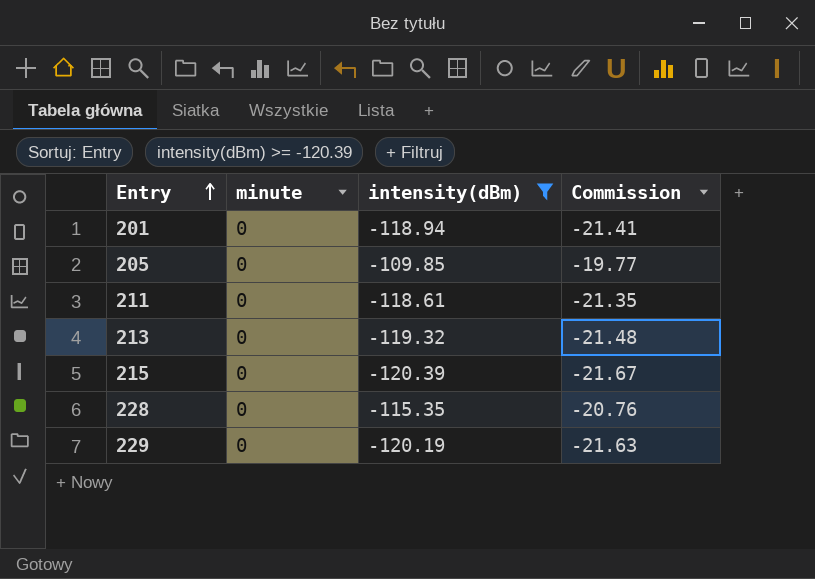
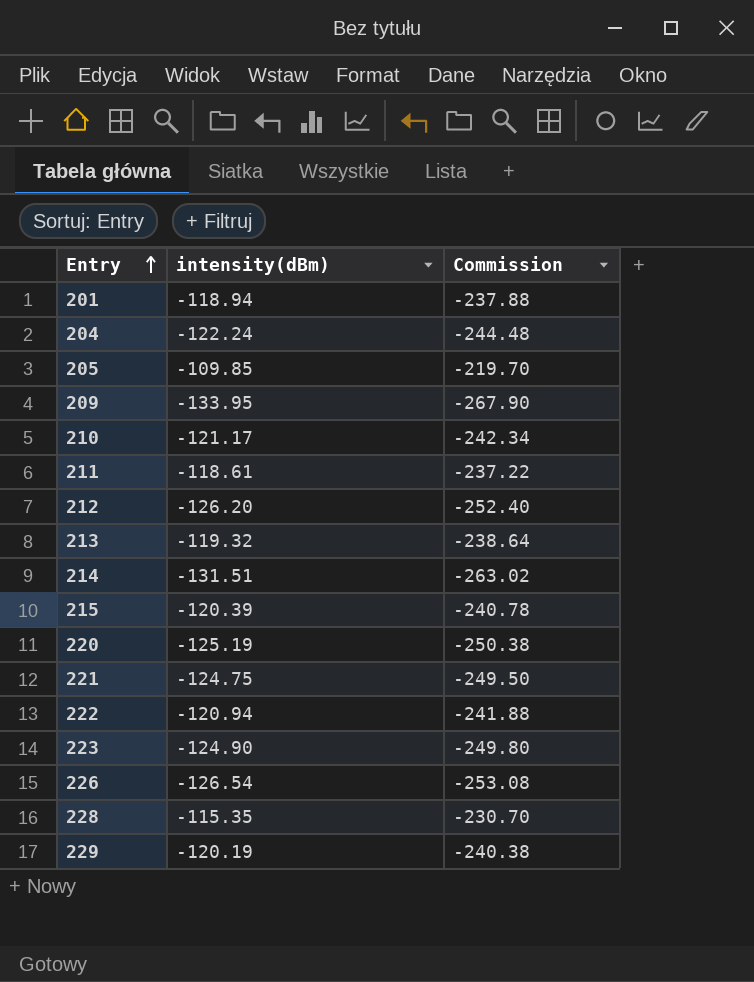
filter: intensity(dBm) >= -120.39 -> none
column minute | position: 2 -> none
column Commission | formula: [intensity(dBm)] * 0.18 -> [intensity(dBm)] * 2

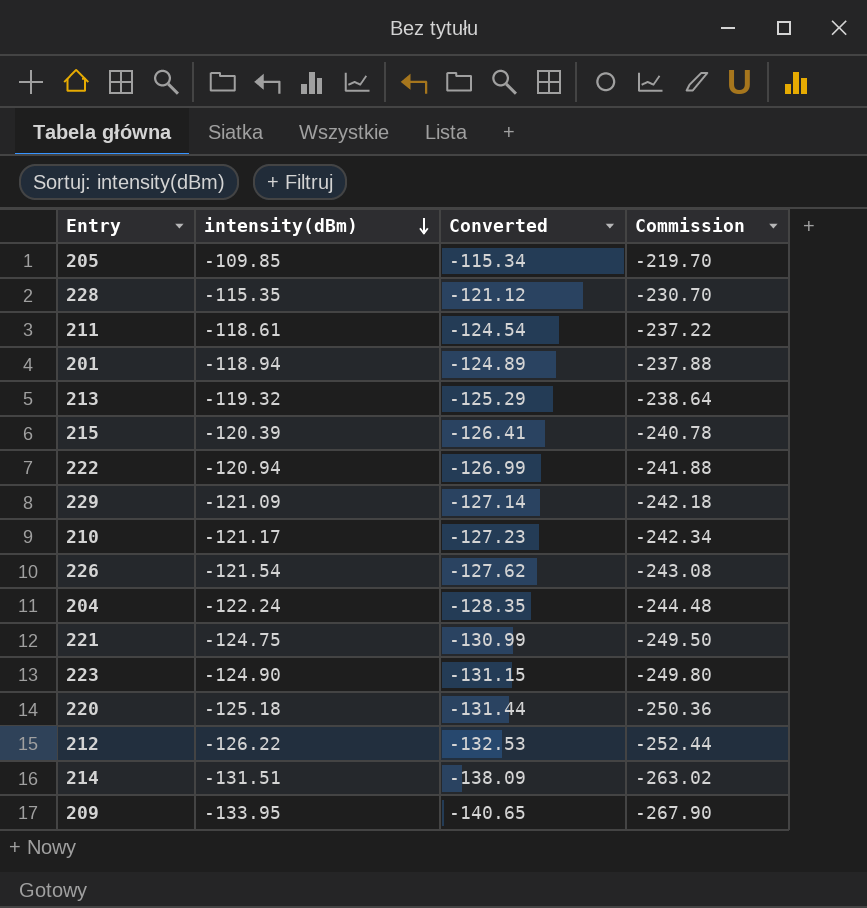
row order: Entry ascending -> intensity(dBm) descending
column Converted | formula: none -> [intensity(dBm)] * 1.05
229 | intensity(dBm): -120.19 -> -121.09
229 | Commission: -240.38 -> -242.18
226 | intensity(dBm): -126.54 -> -121.54
226 | Commission: -253.08 -> -243.08
220 | intensity(dBm): -125.19 -> -125.18
220 | Commission: -250.38 -> -250.36
212 | intensity(dBm): -126.20 -> -126.22
212 | Commission: -252.40 -> -252.44

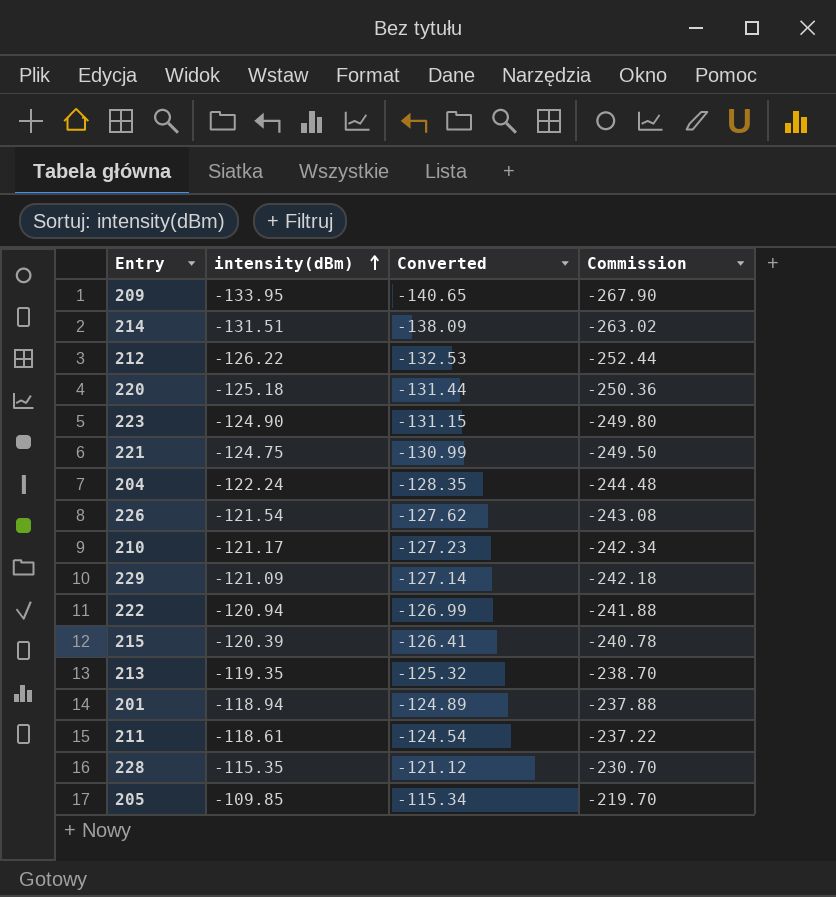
row order: intensity(dBm) descending -> intensity(dBm) ascending
213 | intensity(dBm): -119.32 -> -119.35
213 | Converted: -125.29 -> -125.32
213 | Commission: -238.64 -> -238.70

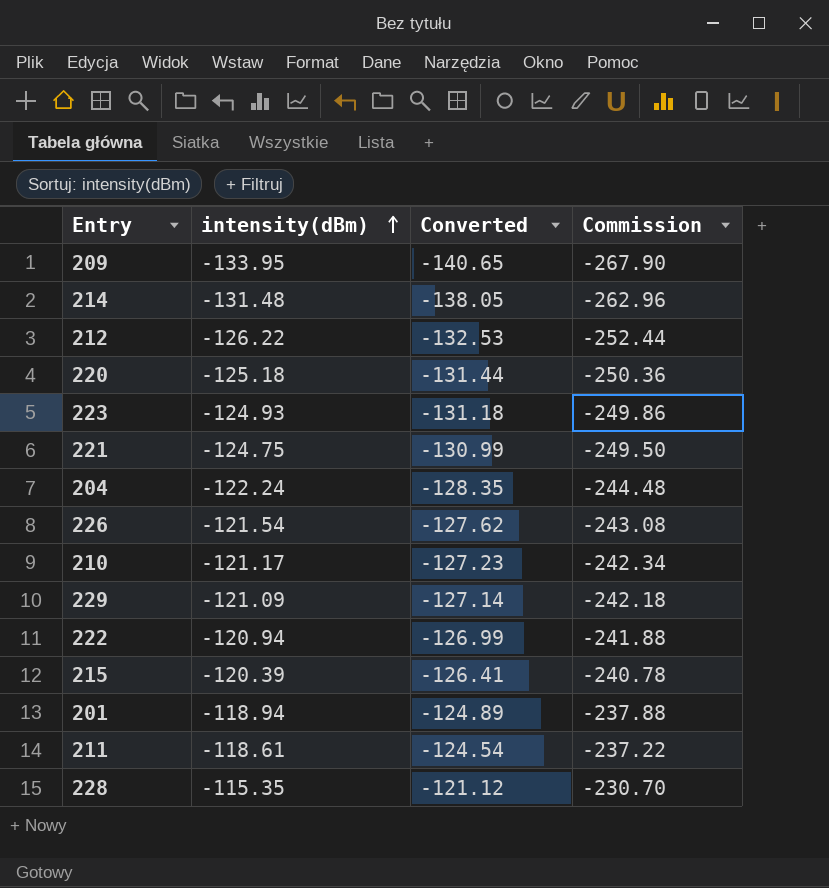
row 213: -119.35 | -125.32 | -238.70 -> none
row 205: -109.85 | -115.34 | -219.70 -> none
214 | intensity(dBm): -131.51 -> -131.48
214 | Converted: -138.09 -> -138.05
214 | Commission: -263.02 -> -262.96
223 | intensity(dBm): -124.90 -> -124.93
223 | Converted: -131.15 -> -131.18
223 | Commission: -249.80 -> -249.86

